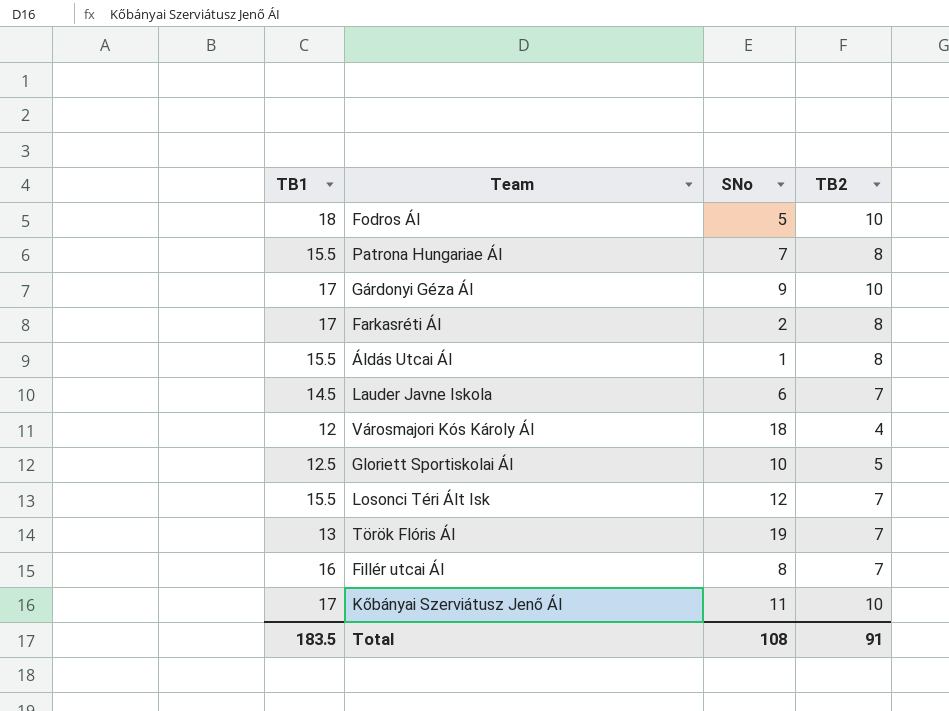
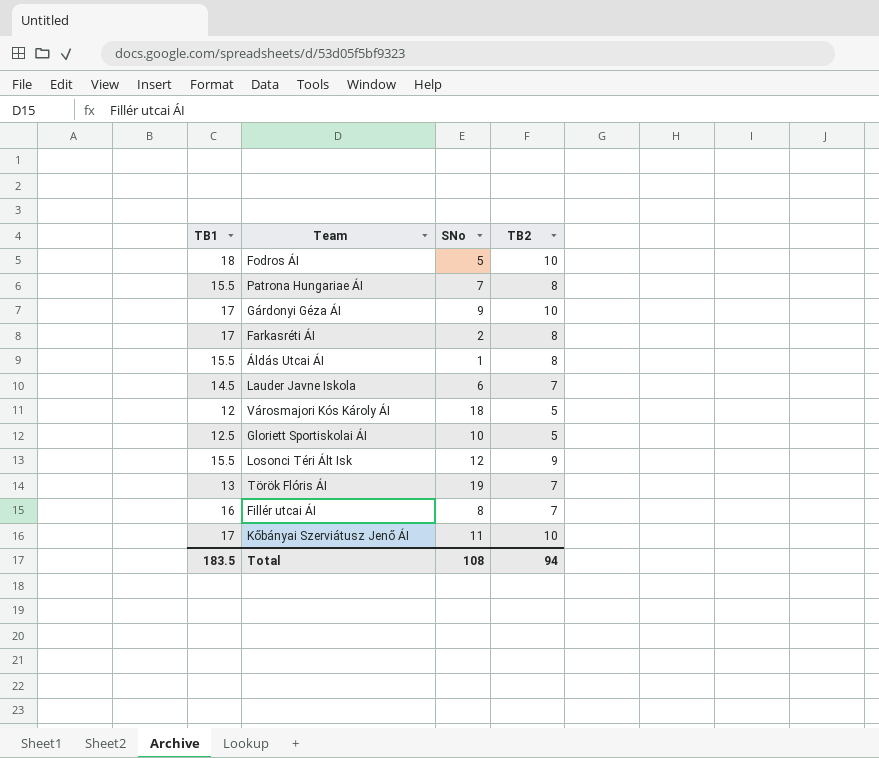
Városmajori Kós Károly ÁI | TB2: 4 -> 5
Losonci Téri Ált Isk | TB2: 7 -> 9
Total | TB2: 91 -> 94

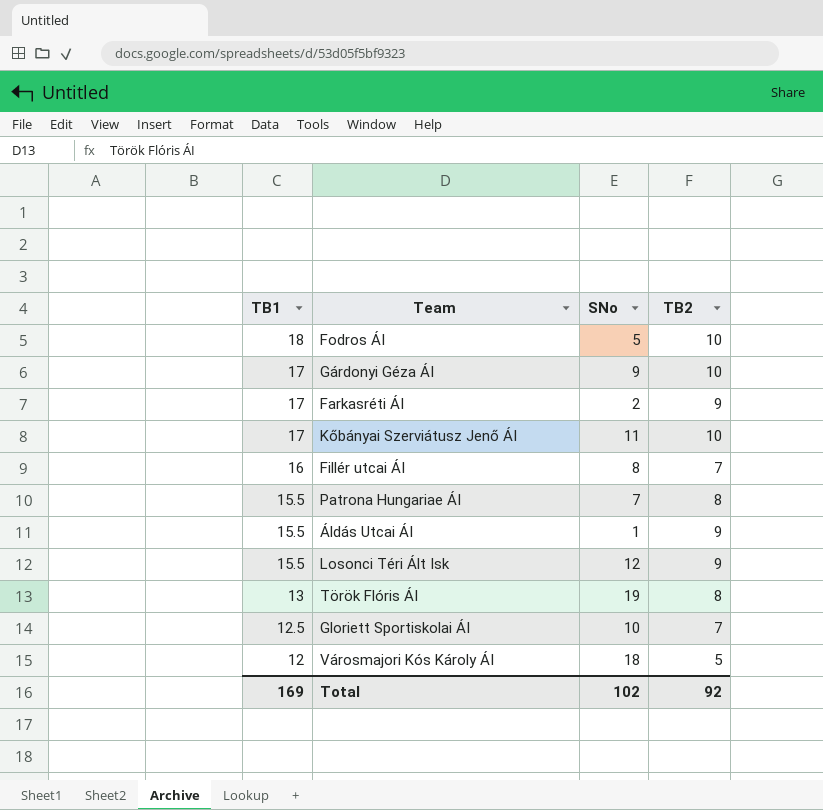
row order: none -> TB1 descending
row Lauder Javne Iskola: 14.5 | 6 | 7 -> none
Farkasréti ÁI | TB2: 8 -> 9
Áldás Utcai ÁI | TB2: 8 -> 9
Török Flóris ÁI | TB2: 7 -> 8
Gloriett Sportiskolai ÁI | TB2: 5 -> 7
Total | TB1: 183.5 -> 169
Total | SNo: 108 -> 102
Total | TB2: 94 -> 92

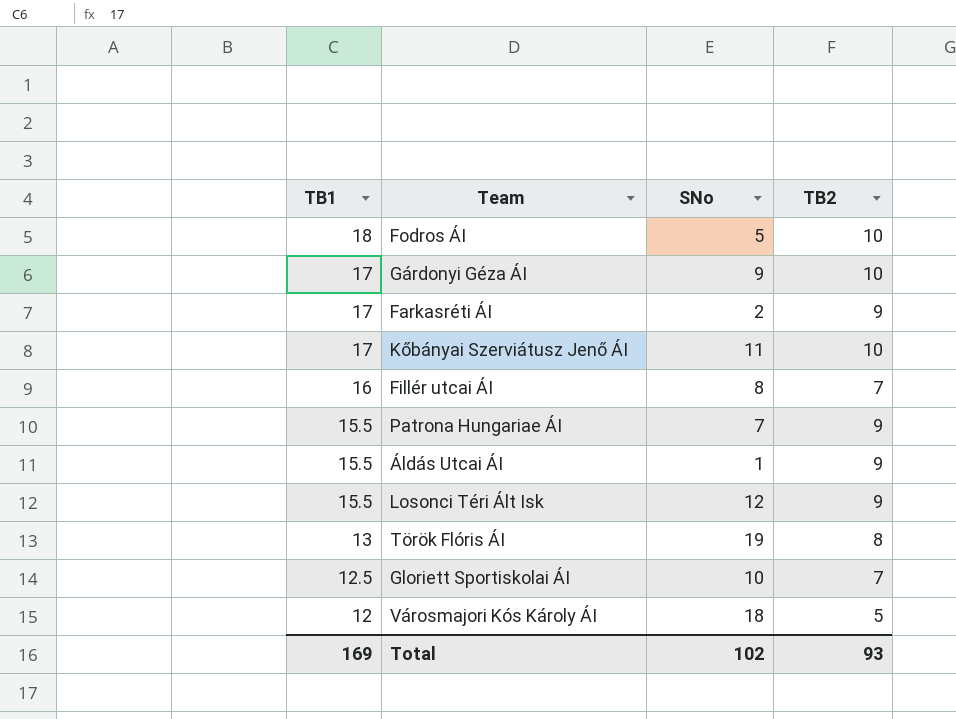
Patrona Hungariae ÁI | TB2: 8 -> 9
Total | TB2: 92 -> 93

